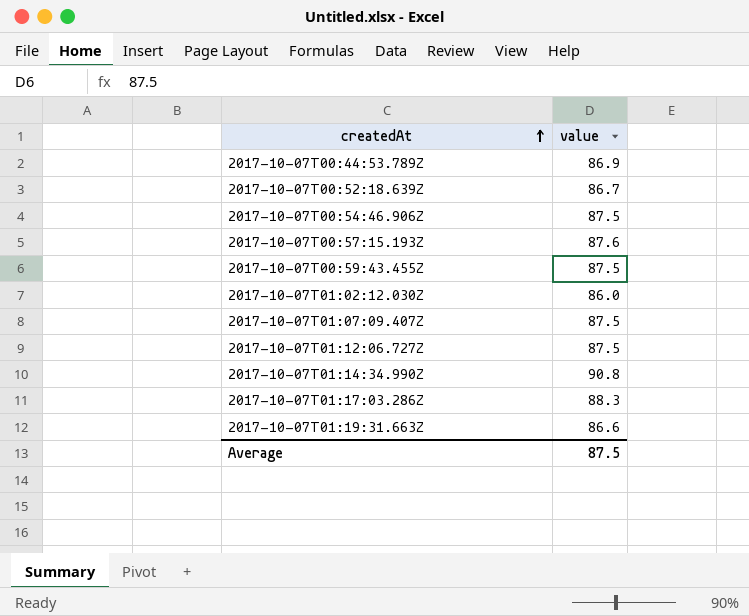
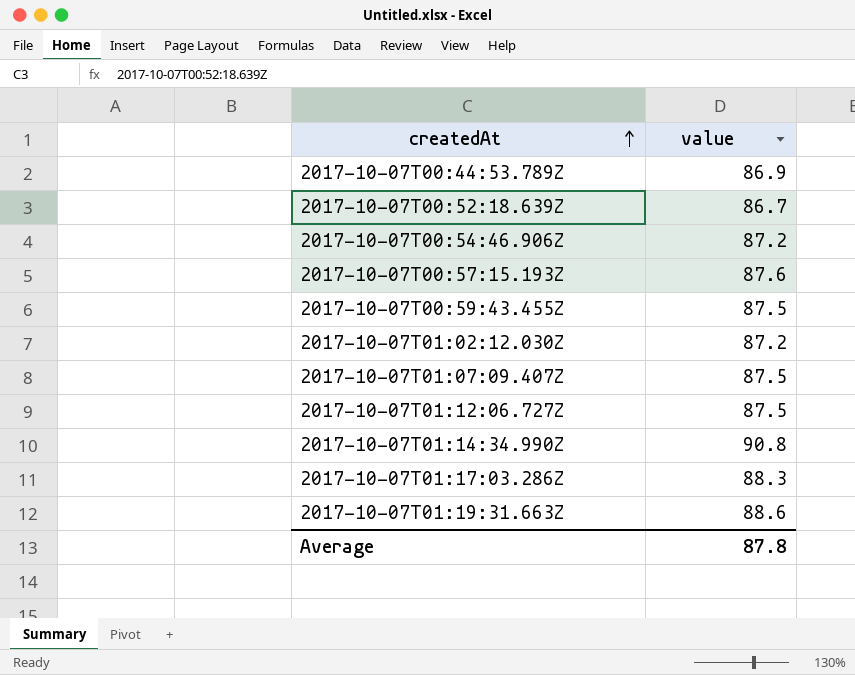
2017-10-07T00:54:46.906Z | value: 87.5 -> 87.2
2017-10-07T01:02:12.030Z | value: 86.0 -> 87.2
2017-10-07T01:19:31.663Z | value: 86.6 -> 88.6
Average | value: 87.5 -> 87.8

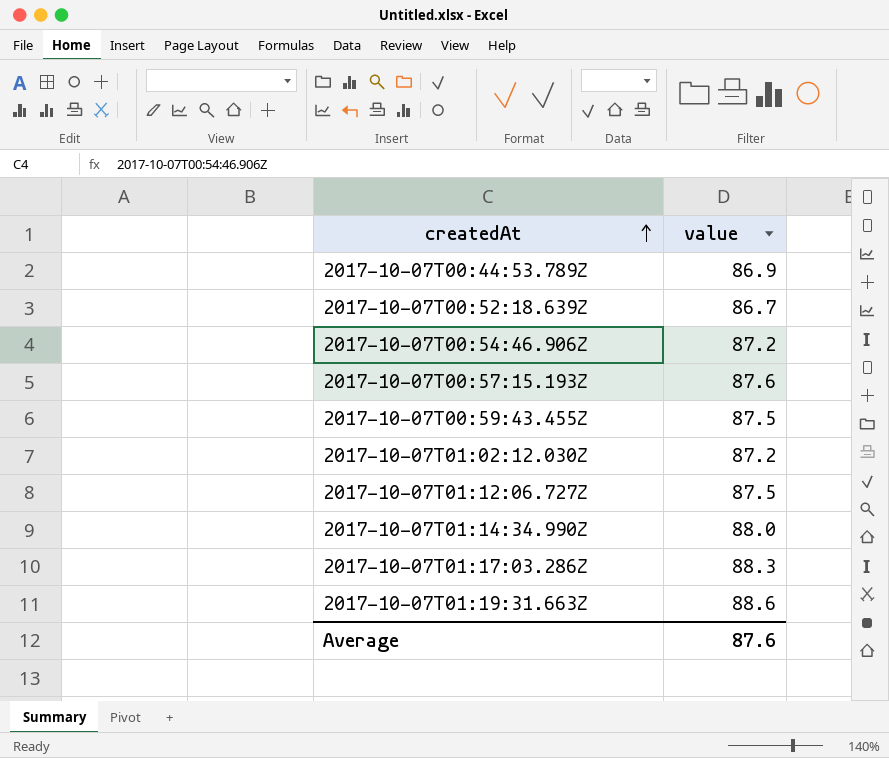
row 2017-10-07T01:07:09.407Z: 87.5 -> none
2017-10-07T01:14:34.990Z | value: 90.8 -> 88.0
Average | value: 87.8 -> 87.6

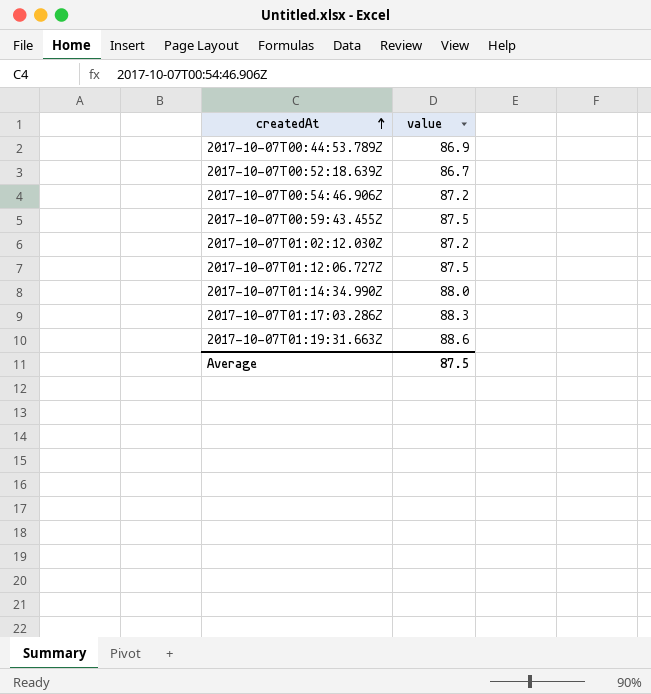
row 2017-10-07T00:57:15.193Z: 87.6 -> none
Average | value: 87.6 -> 87.5

